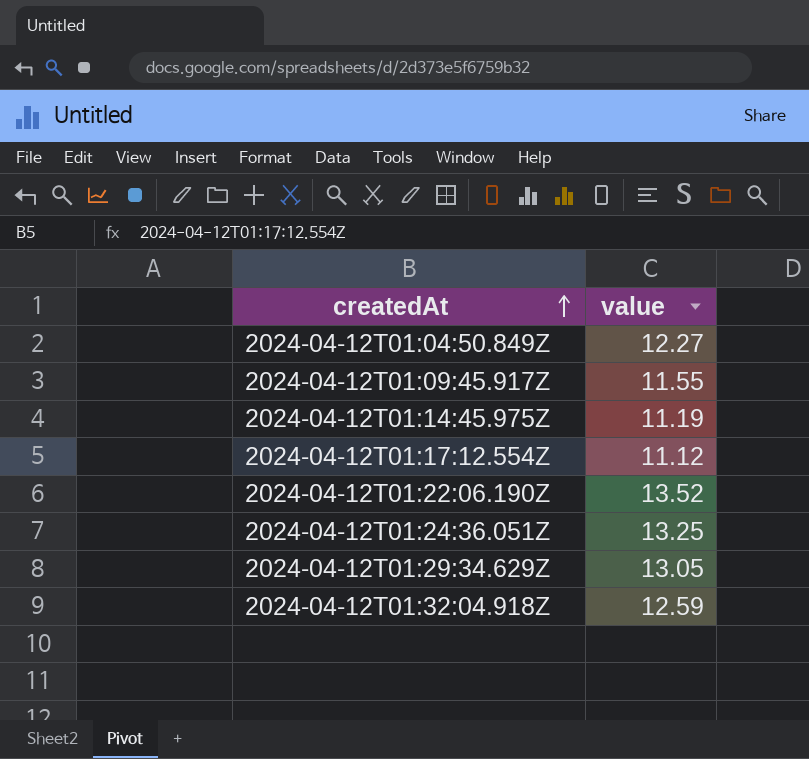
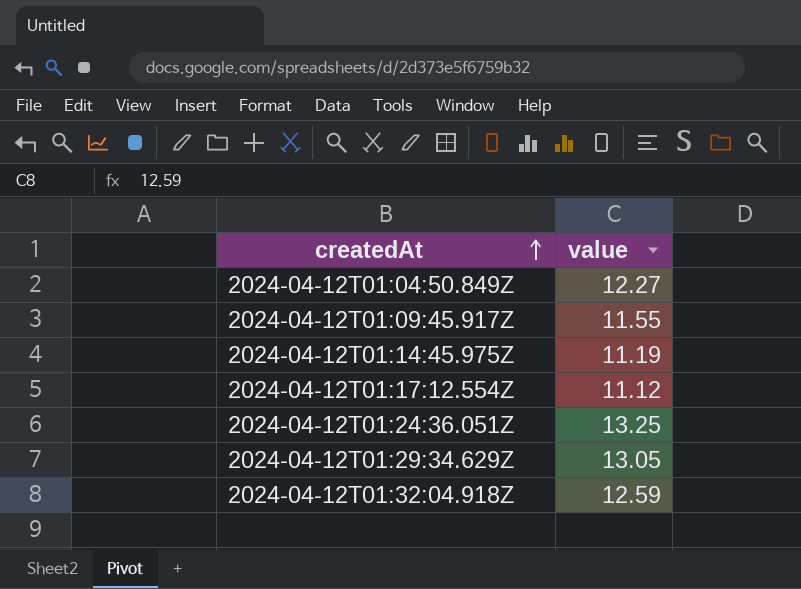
row 2024-04-12T01:22:06.190Z: 13.52 -> none

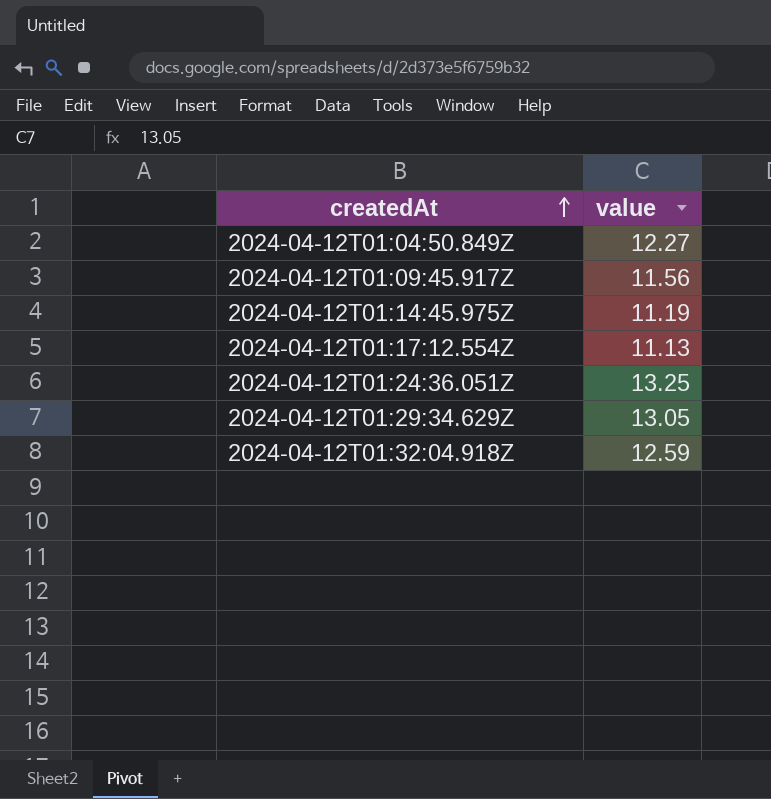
2024-04-12T01:09:45.917Z | value: 11.55 -> 11.56
2024-04-12T01:17:12.554Z | value: 11.12 -> 11.13

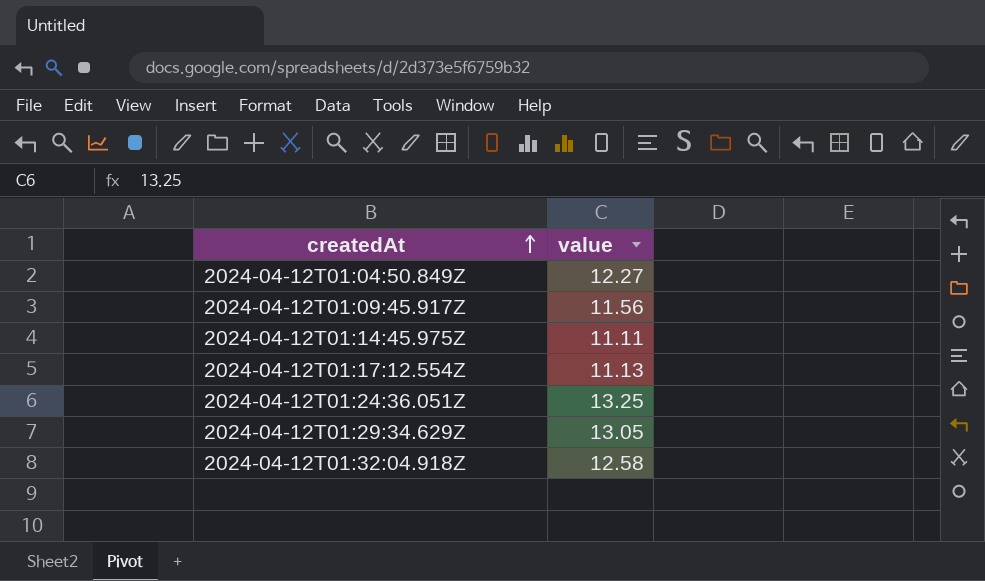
2024-04-12T01:14:45.975Z | value: 11.19 -> 11.11
2024-04-12T01:32:04.918Z | value: 12.59 -> 12.58

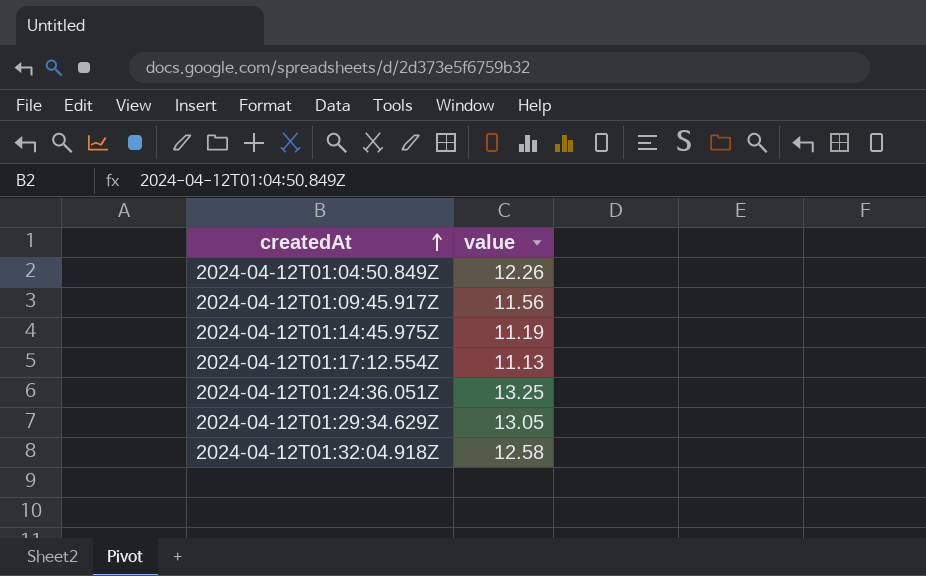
2024-04-12T01:04:50.849Z | value: 12.27 -> 12.26
2024-04-12T01:14:45.975Z | value: 11.11 -> 11.19

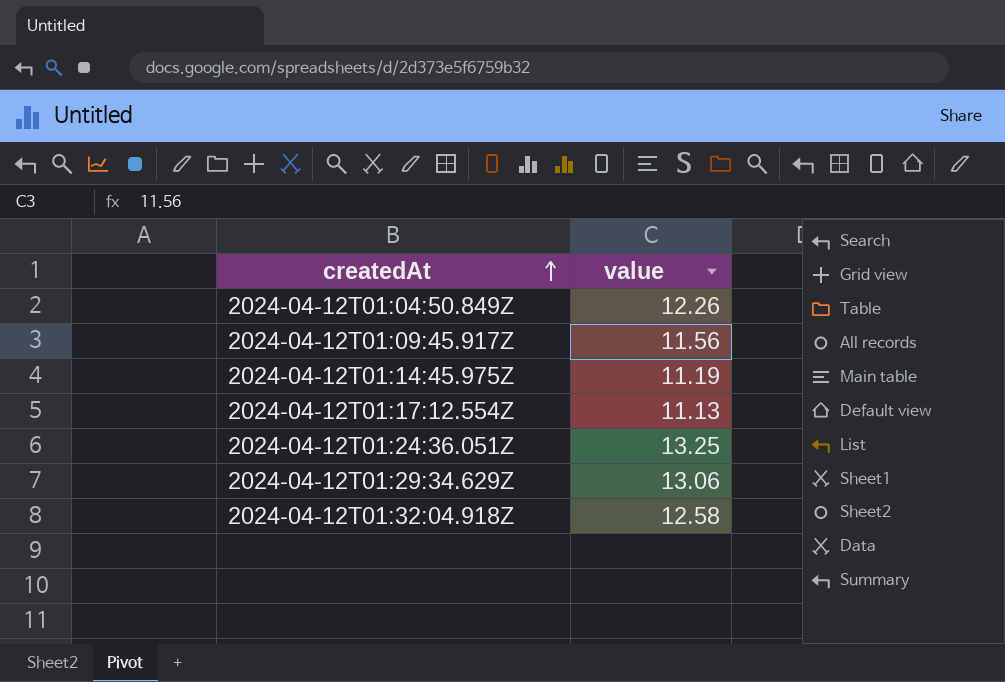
2024-04-12T01:29:34.629Z | value: 13.05 -> 13.06

